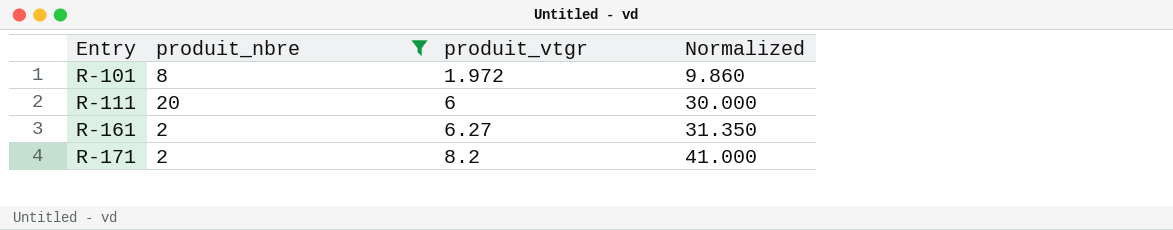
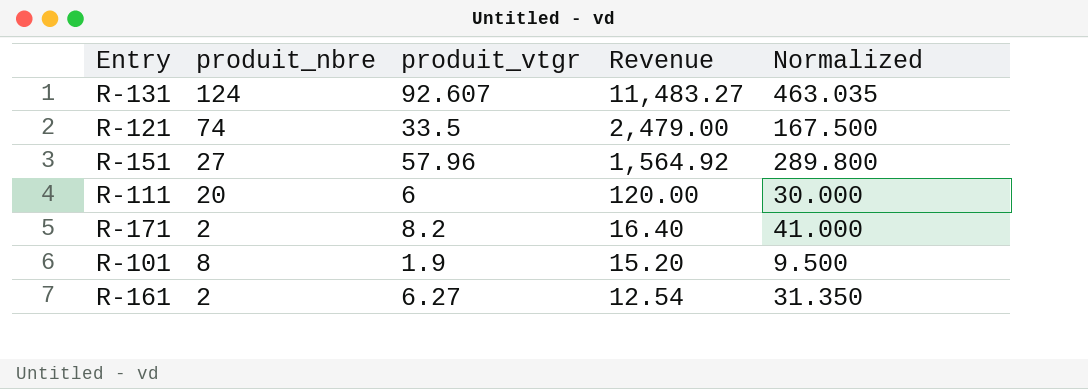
filter: produit_nbre <= 20 -> none
row order: Entry ascending -> Revenue descending
column Revenue | formula: none -> [produit_nbre] * [produit_vtgr]
R-101 | produit_vtgr: 1.972 -> 1.9
R-101 | Normalized: 9.860 -> 9.500

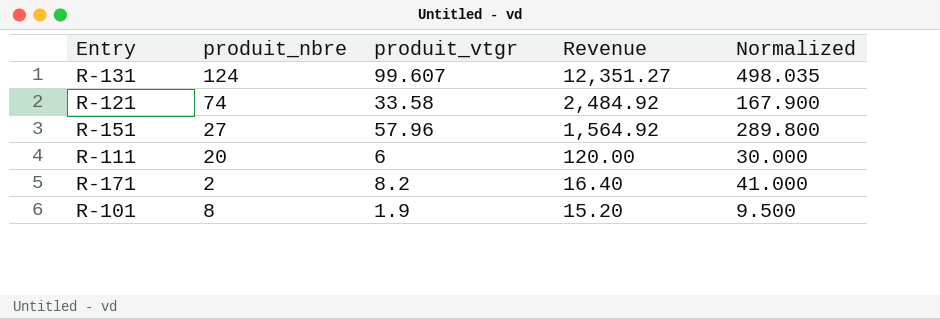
row R-161: 2 | 6.27 | 12.54 | 31.350 -> none
R-131 | produit_vtgr: 92.607 -> 99.607
R-131 | Revenue: 11,483.27 -> 12,351.27
R-131 | Normalized: 463.035 -> 498.035
R-121 | produit_vtgr: 33.5 -> 33.58
R-121 | Revenue: 2,479.00 -> 2,484.92
R-121 | Normalized: 167.500 -> 167.900

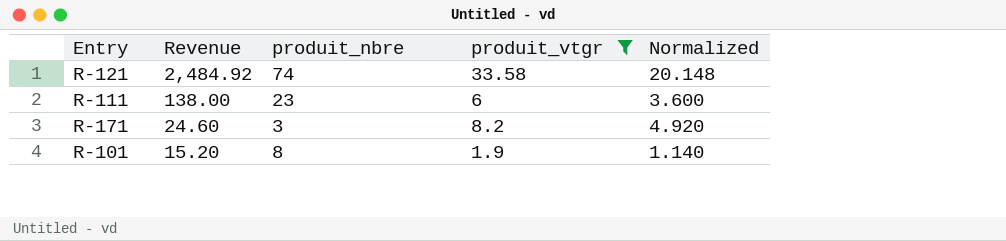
filter: none -> produit_vtgr <= 33.58
column Revenue | position: 4 -> 2
column Normalized | formula: [produit_vtgr] * 5 -> [produit_vtgr] * 0.6
R-111 | Revenue: 120.00 -> 138.00
R-111 | produit_nbre: 20 -> 23
R-171 | Revenue: 16.40 -> 24.60
R-171 | produit_nbre: 2 -> 3

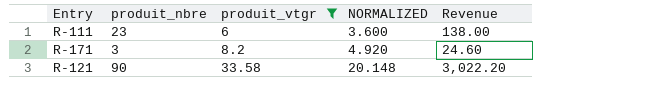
row order: Revenue descending -> produit_vtgr ascending
column name: Normalized -> NORMALIZED
column Revenue | position: 2 -> 5
row R-101: 15.20 | 8 | 1.9 | 1.140 -> none
R-121 | produit_nbre: 74 -> 90
R-121 | Revenue: 2,484.92 -> 3,022.20

